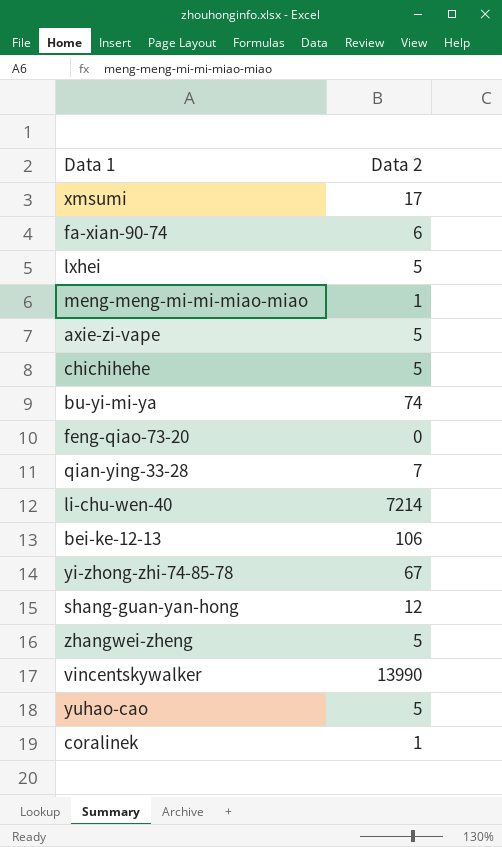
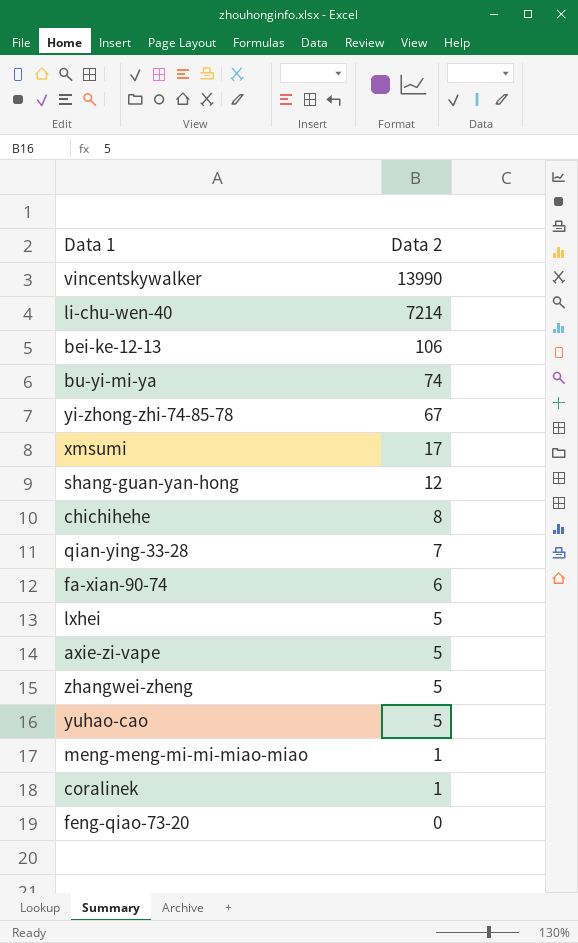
row order: none -> Data 2 descending
chichihehe | Data 2: 5 -> 8

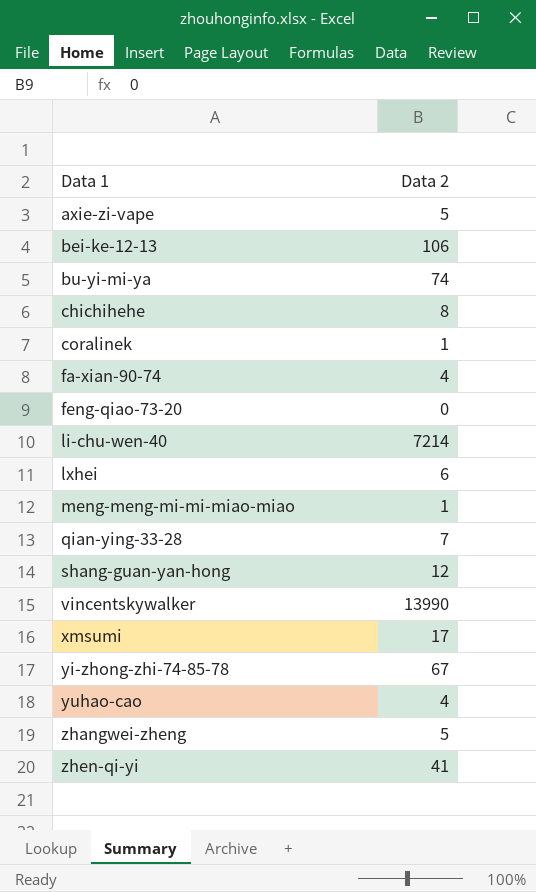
row order: Data 2 descending -> Data 1 ascending
fa-xian-90-74 | Data 2: 6 -> 4
lxhei | Data 2: 5 -> 6
yuhao-cao | Data 2: 5 -> 4
row zhen-qi-yi: none -> 41

